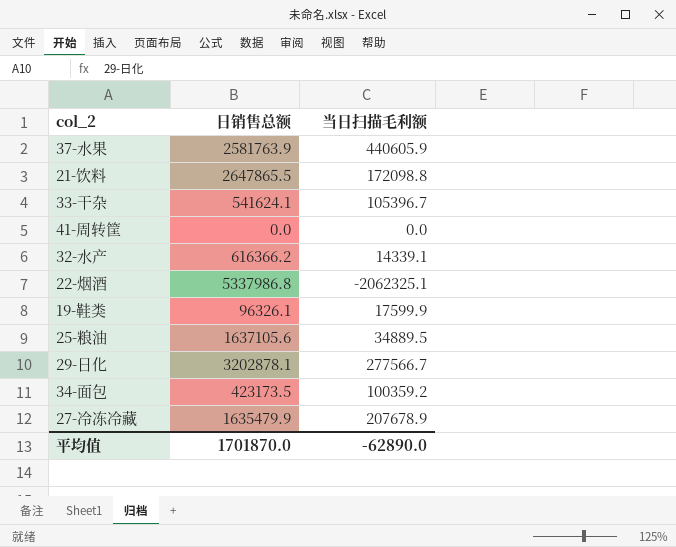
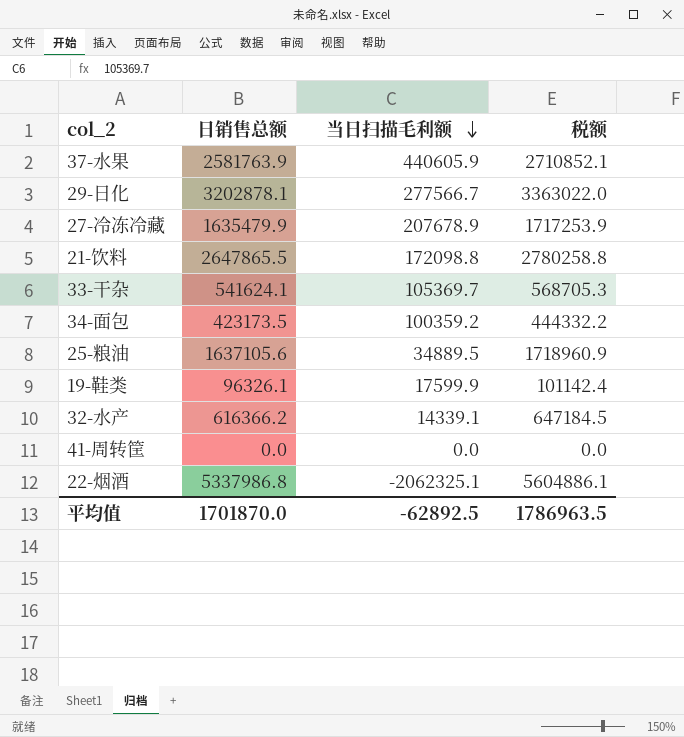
row order: none -> 当日扫描毛利额 descending
column 税额 | formula: none -> [日销售总额] * 1.05
33-干杂 | 当日扫描毛利额: 105396.7 -> 105369.7
平均值 | 当日扫描毛利额: -62890.0 -> -62892.5

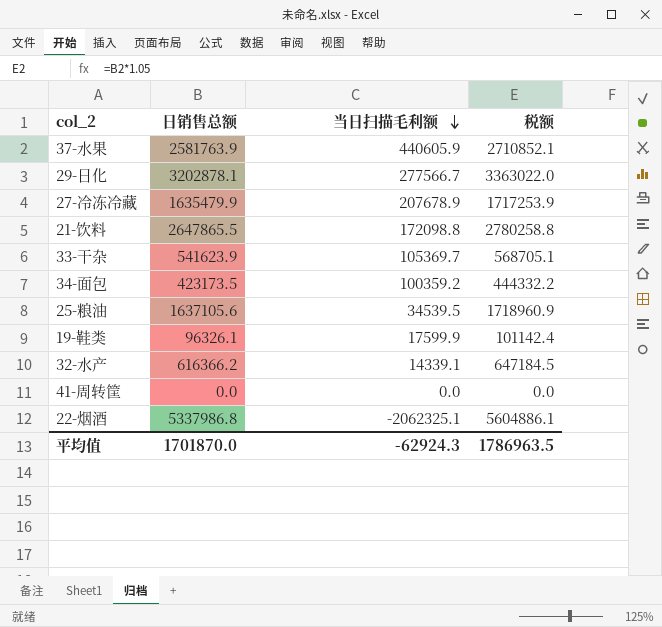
33-干杂 | 日销售总额: 541624.1 -> 541623.9
33-干杂 | 税额: 568705.3 -> 568705.1
25-粮油 | 当日扫描毛利额: 34889.5 -> 34539.5
平均值 | 当日扫描毛利额: -62892.5 -> -62924.3

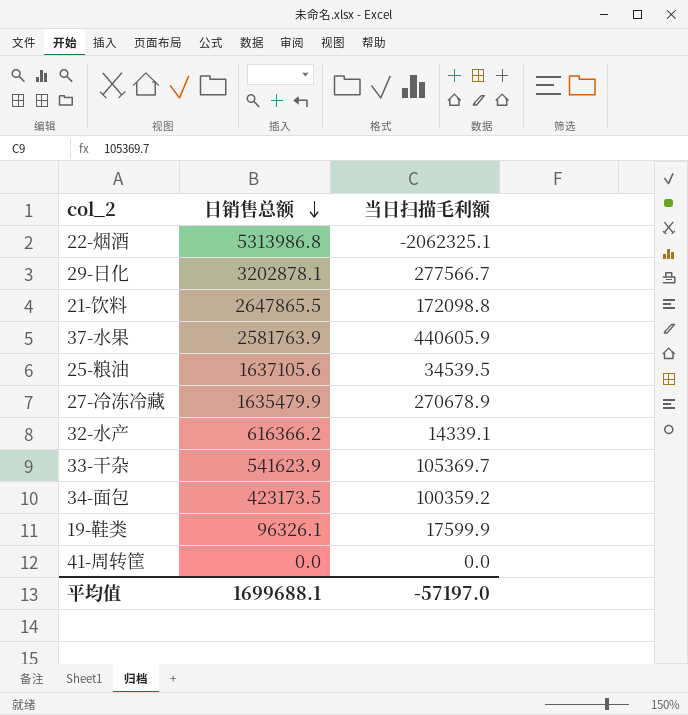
row order: 当日扫描毛利额 descending -> 日销售总额 descending
column 税额 | formula: [日销售总额] * 1.05 -> none
22-烟酒 | 日销售总额: 5337986.8 -> 5313986.8
27-冷冻冷藏 | 当日扫描毛利额: 207678.9 -> 270678.9
平均值 | 日销售总额: 1701870.0 -> 1699688.1
平均值 | 当日扫描毛利额: -62924.3 -> -57197.0

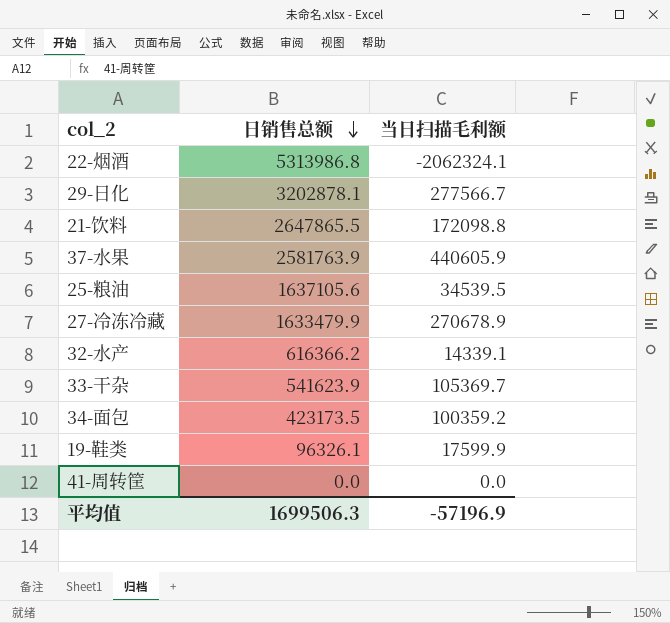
22-烟酒 | 当日扫描毛利额: -2062325.1 -> -2062324.1
27-冷冻冷藏 | 日销售总额: 1635479.9 -> 1633479.9
平均值 | 日销售总额: 1699688.1 -> 1699506.3
平均值 | 当日扫描毛利额: -57197.0 -> -57196.9

